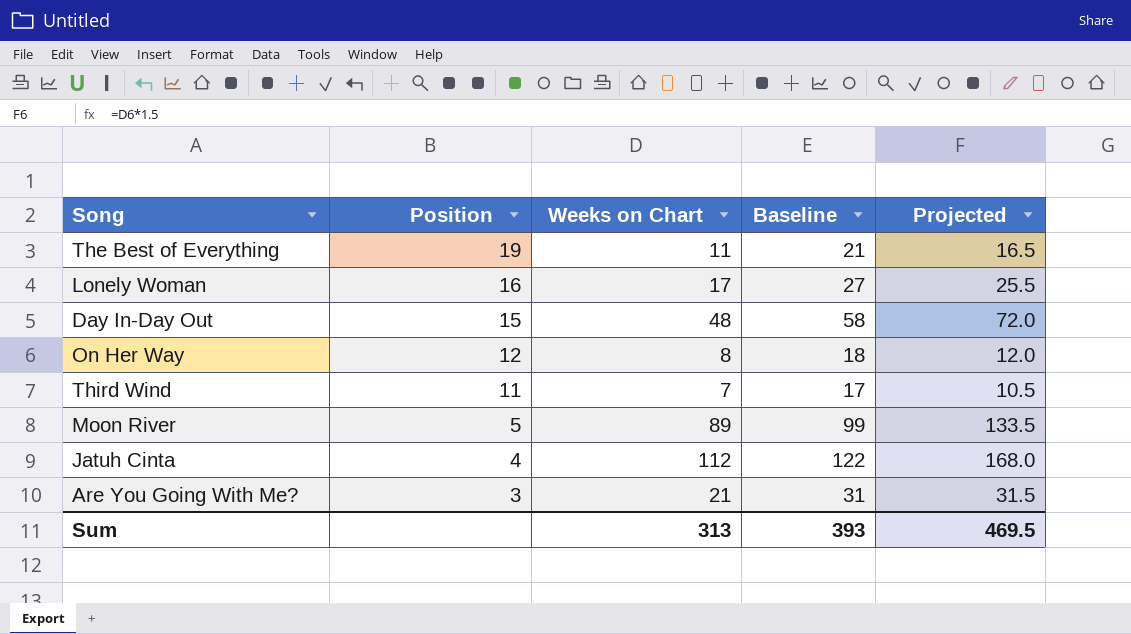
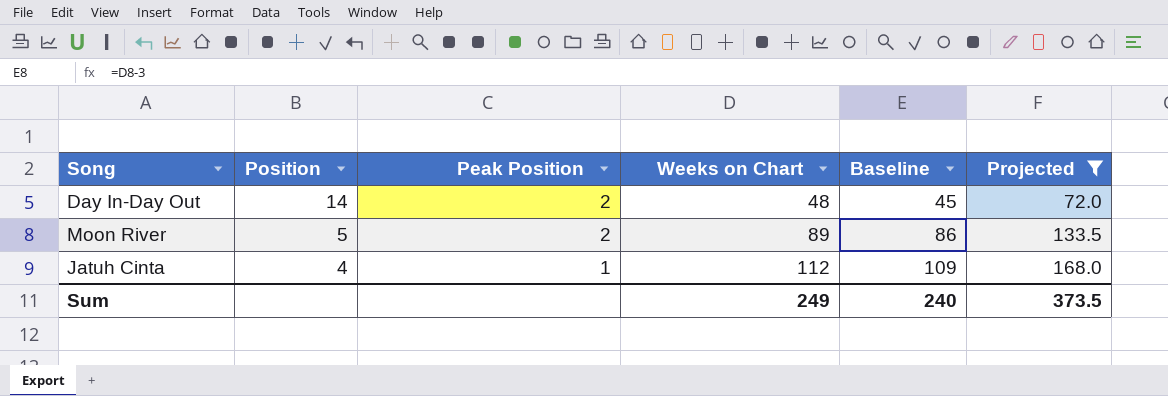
filter: none -> Projected >= 72.0
column Peak Position | position: none -> 3
column Baseline | formula: [Weeks on Chart] + 10 -> [Weeks on Chart] - 3
Day In-Day Out | Position: 15 -> 14
Sum | Weeks on Chart: 313 -> 249
Sum | Baseline: 393 -> 240
Sum | Projected: 469.5 -> 373.5

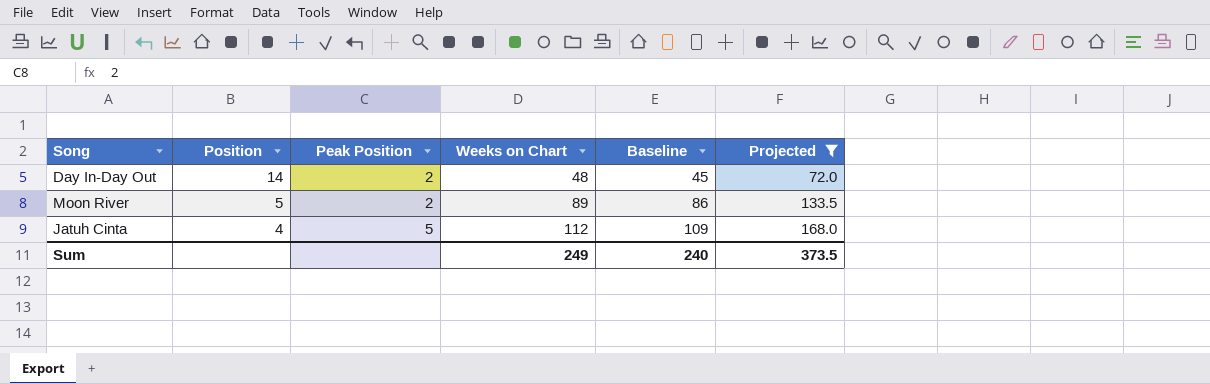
Jatuh Cinta | Peak Position: 1 -> 5

